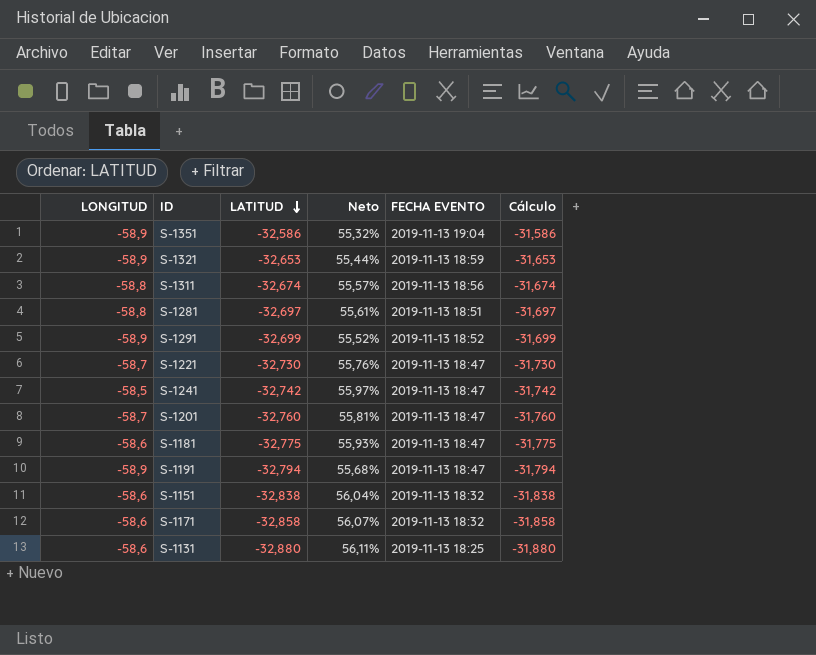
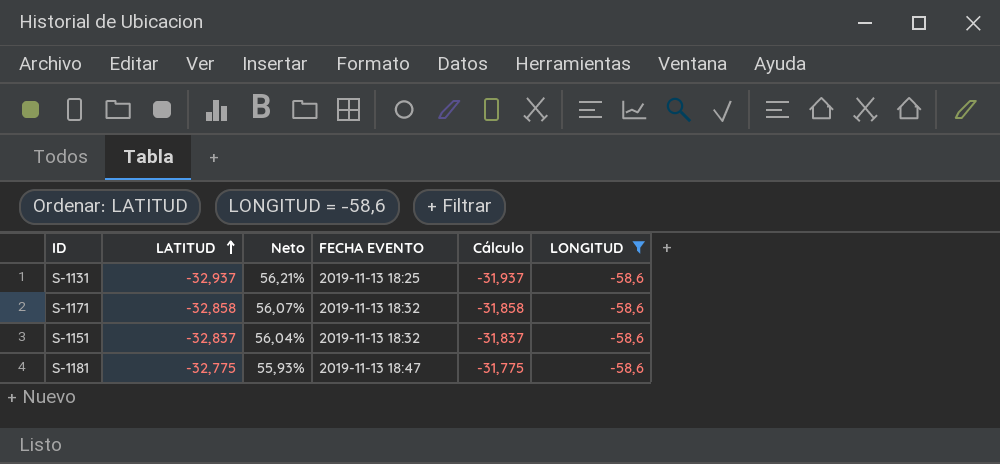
filter: none -> LONGITUD = -58,6
row order: LATITUD descending -> LATITUD ascending
column LONGITUD | position: 1 -> 6
S-1131 | LATITUD: -32,880 -> -32,937
S-1131 | Neto: 56,11% -> 56,21%
S-1131 | Cálculo: -31,880 -> -31,937
S-1151 | LATITUD: -32,838 -> -32,837
S-1151 | Cálculo: -31,838 -> -31,837

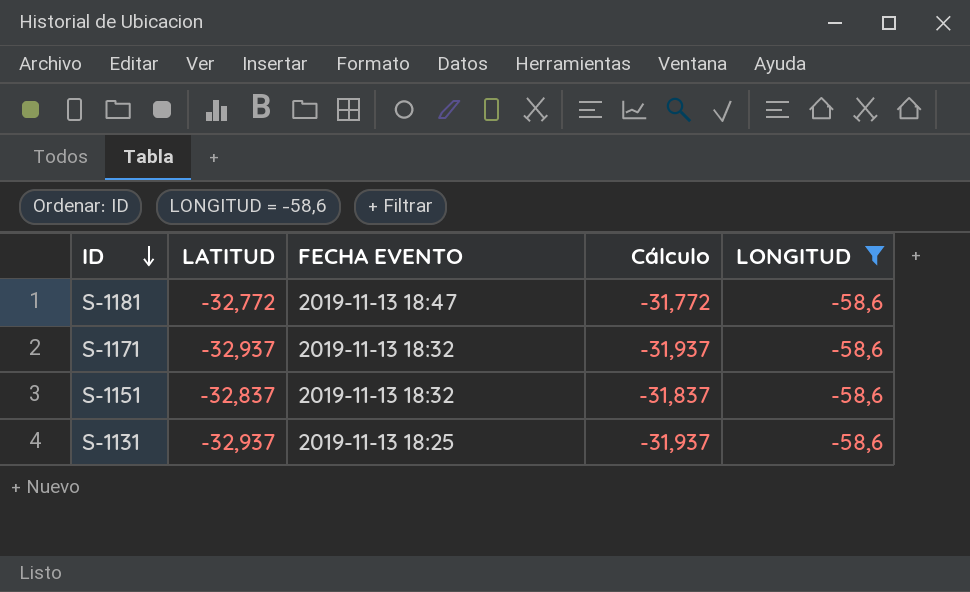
row order: LATITUD ascending -> ID descending
column Neto | formula: [LATITUD] / [LONGITUD] -> none
S-1181 | LATITUD: -32,775 -> -32,772
S-1181 | Cálculo: -31,775 -> -31,772
S-1171 | LATITUD: -32,858 -> -32,937
S-1171 | Cálculo: -31,858 -> -31,937

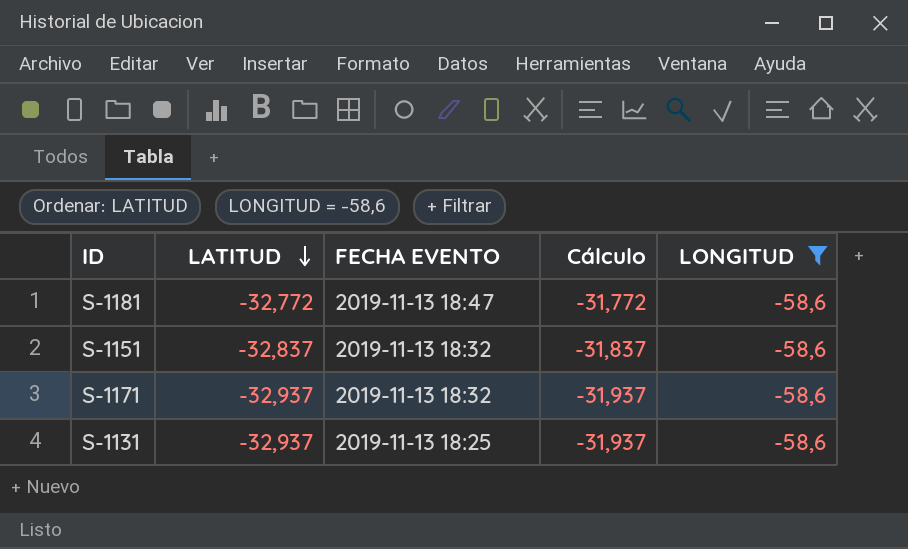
row order: ID descending -> LATITUD descending

